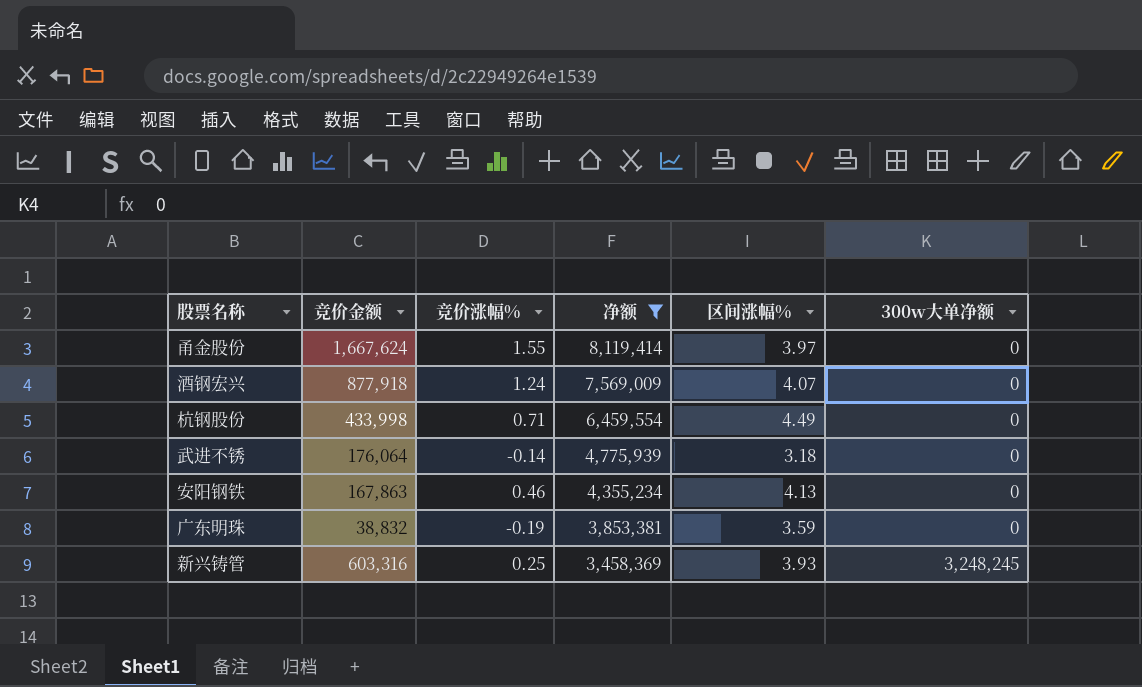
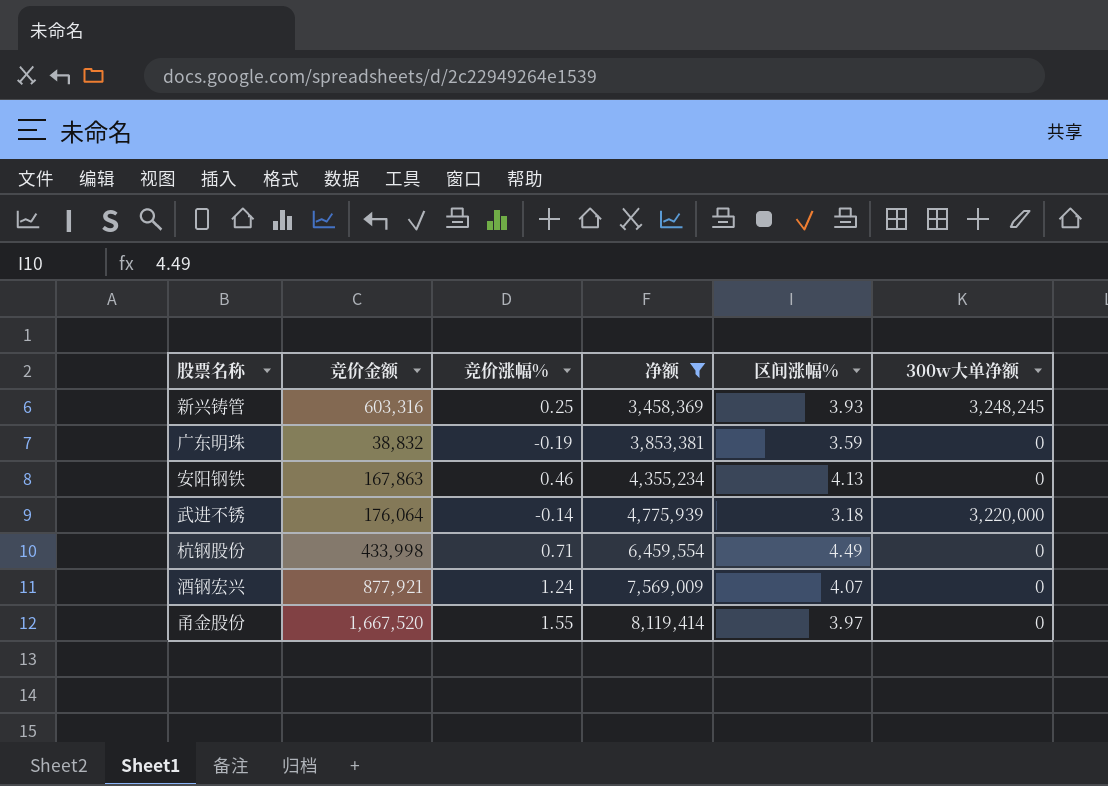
row order: 净额 descending -> 净额 ascending
武进不锈 | 300w大单净额: 0 -> 3,220,000
酒钢宏兴 | 竞价金额: 877,918 -> 877,921
甬金股份 | 竞价金额: 1,667,624 -> 1,667,520

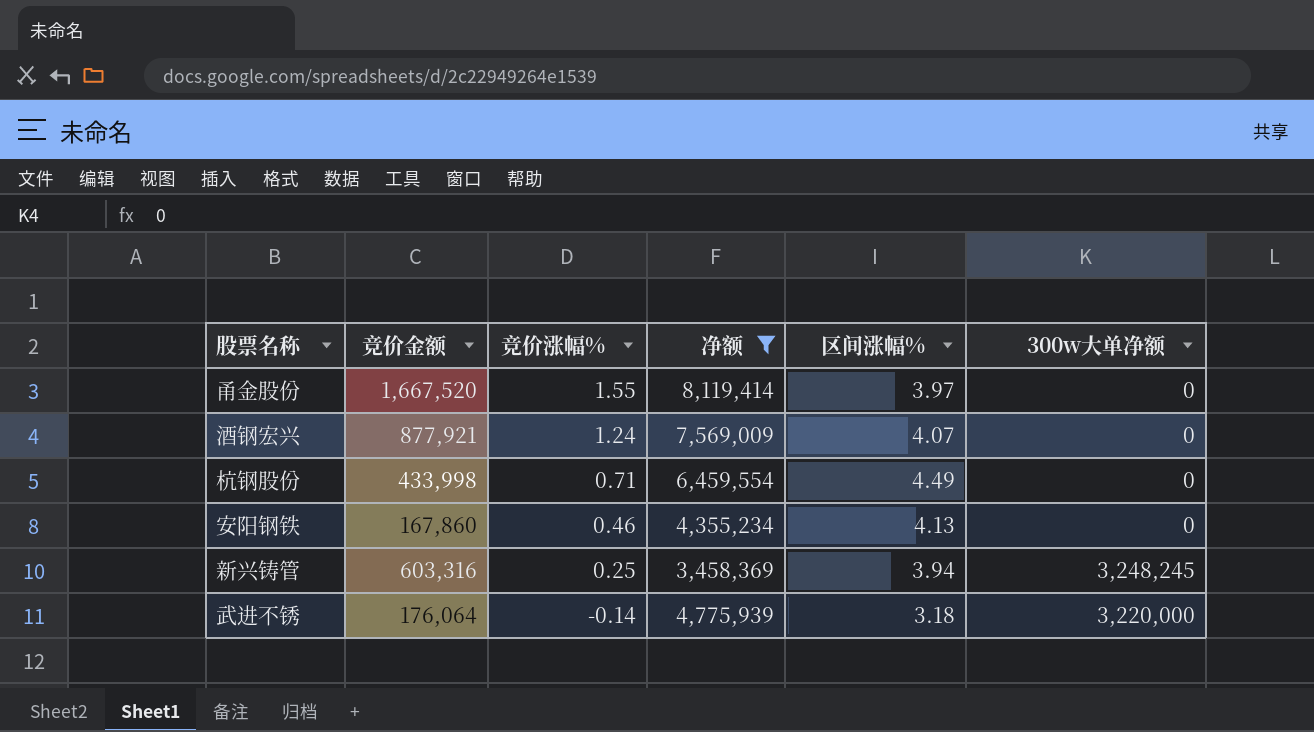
row order: 净额 ascending -> 竞价涨幅% descending
row 广东明珠: 38,832 | -0.19 | 3,853,381 | 3.59 | 0 -> none
安阳钢铁 | 竞价金额: 167,863 -> 167,860
新兴铸管 | 区间涨幅%: 3.93 -> 3.94

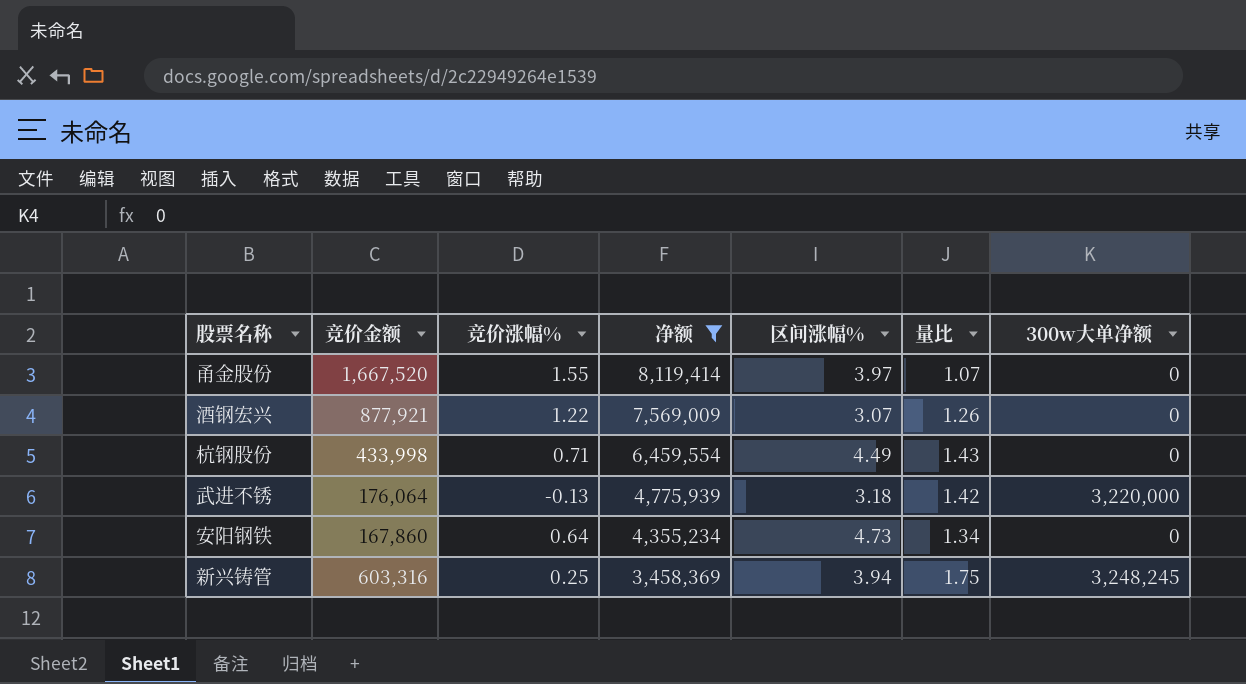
row order: 竞价涨幅% descending -> 净额 descending
column 量比 | position: none -> 6
酒钢宏兴 | 竞价涨幅%: 1.24 -> 1.22
酒钢宏兴 | 区间涨幅%: 4.07 -> 3.07
武进不锈 | 竞价涨幅%: -0.14 -> -0.13
安阳钢铁 | 竞价涨幅%: 0.46 -> 0.64
安阳钢铁 | 区间涨幅%: 4.13 -> 4.73

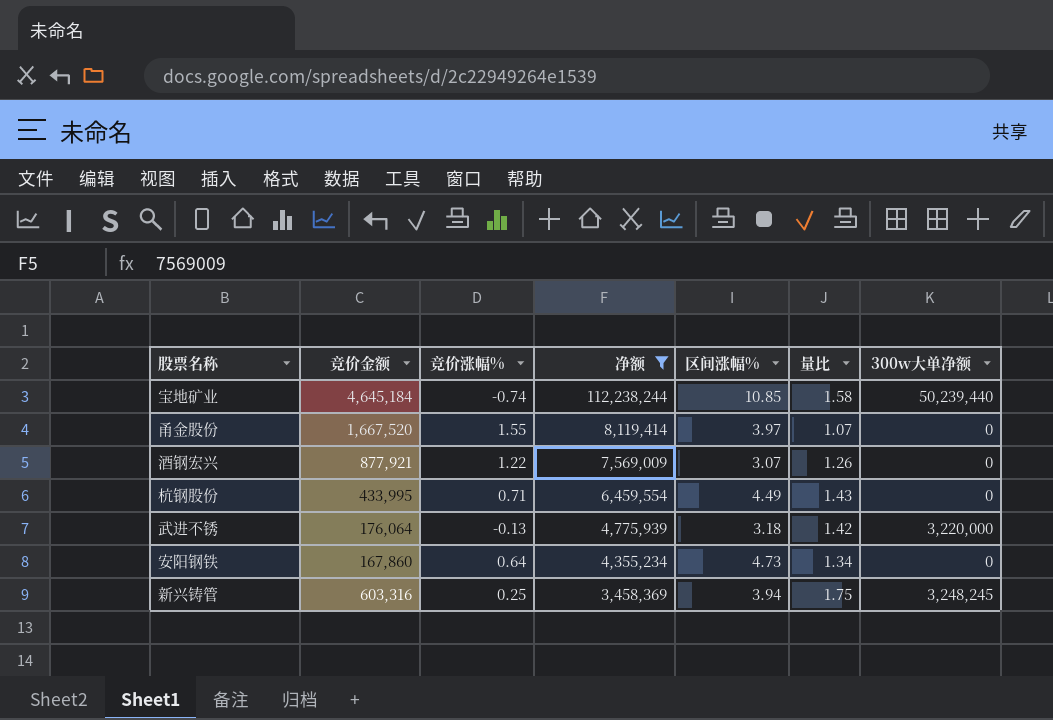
row 宝地矿业: none -> 4,645,184 | -0.74 | 112,238,244 | 10.85 | 1.58 | 50,239,440
杭钢股份 | 竞价金额: 433,998 -> 433,995

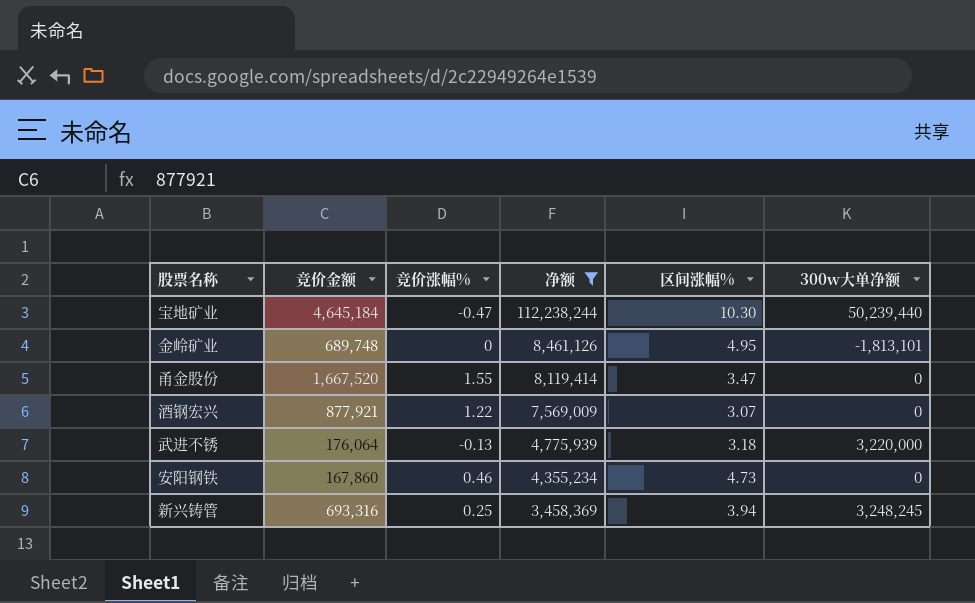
column 量比 | position: 6 -> none
row 杭钢股份: 433,995 | 0.71 | 6,459,554 | 4.49 | 1.43 | 0 -> none
宝地矿业 | 竞价涨幅%: -0.74 -> -0.47
宝地矿业 | 区间涨幅%: 10.85 -> 10.30
row 金岭矿业: none -> 689,748 | 0 | 8,461,126 | 4.95 | -1,813,101
甬金股份 | 区间涨幅%: 3.97 -> 3.47
安阳钢铁 | 竞价涨幅%: 0.64 -> 0.46
新兴铸管 | 竞价金额: 603,316 -> 693,316

